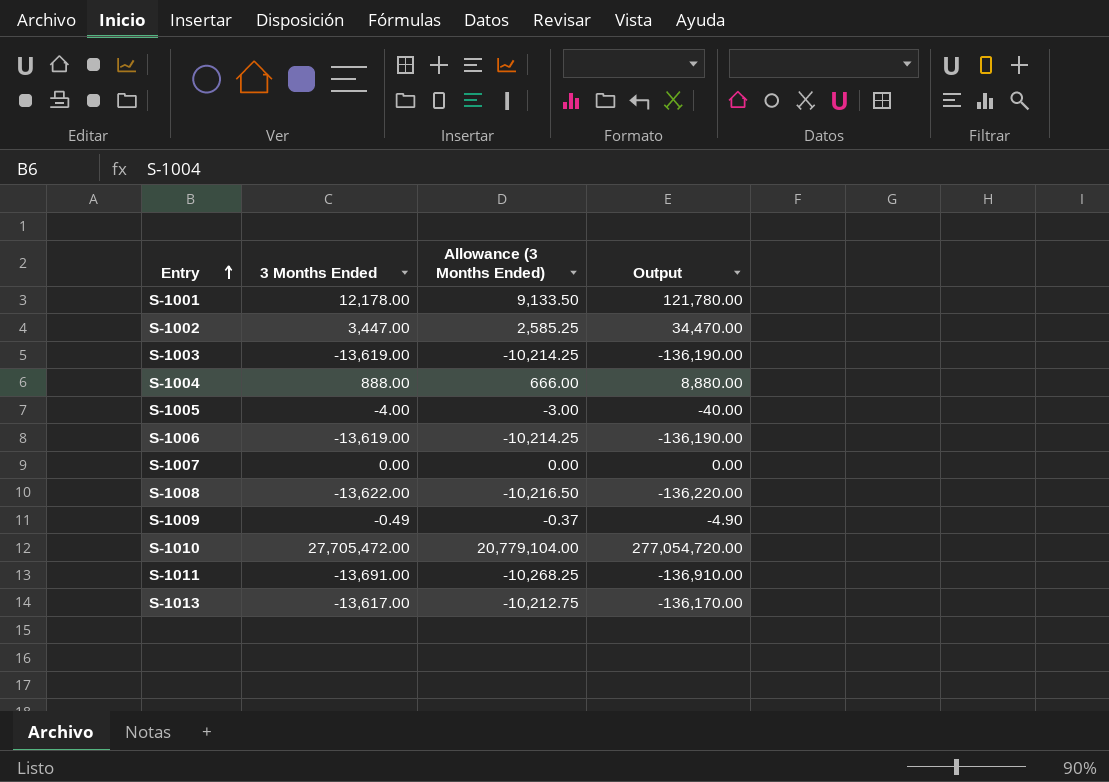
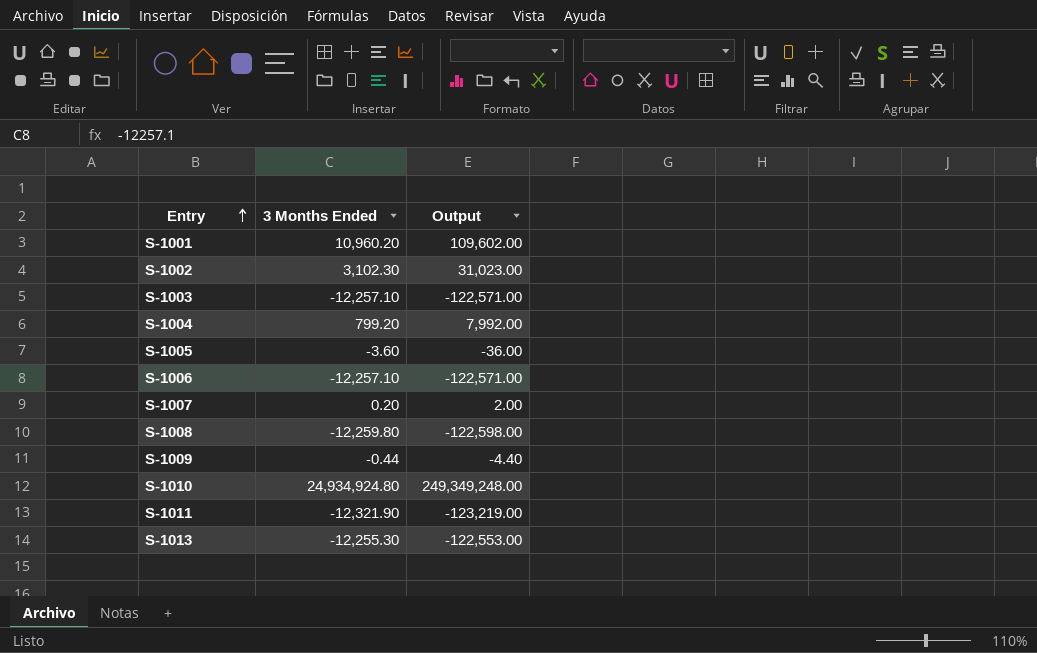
column Allowance (3 Months Ended) | formula: [3 Months Ended] * 0.75 -> none
S-1001 | 3 Months Ended: 12,178.00 -> 10,960.20
S-1001 | Output: 121,780.00 -> 109,602.00
S-1002 | 3 Months Ended: 3,447.00 -> 3,102.30
S-1002 | Output: 34,470.00 -> 31,023.00
S-1003 | 3 Months Ended: -13,619.00 -> -12,257.10
S-1003 | Output: -136,190.00 -> -122,571.00
S-1004 | 3 Months Ended: 888.00 -> 799.20
S-1004 | Output: 8,880.00 -> 7,992.00
S-1005 | 3 Months Ended: -4.00 -> -3.60
S-1005 | Output: -40.00 -> -36.00
S-1006 | 3 Months Ended: -13,619.00 -> -12,257.10
S-1006 | Output: -136,190.00 -> -122,571.00
S-1007 | 3 Months Ended: 0.00 -> 0.20
S-1007 | Output: 0.00 -> 2.00
S-1008 | 3 Months Ended: -13,622.00 -> -12,259.80
S-1008 | Output: -136,220.00 -> -122,598.00
S-1009 | 3 Months Ended: -0.49 -> -0.44
S-1009 | Output: -4.90 -> -4.40
S-1010 | 3 Months Ended: 27,705,472.00 -> 24,934,924.80
S-1010 | Output: 277,054,720.00 -> 249,349,248.00
S-1011 | 3 Months Ended: -13,691.00 -> -12,321.90
S-1011 | Output: -136,910.00 -> -123,219.00
S-1013 | 3 Months Ended: -13,617.00 -> -12,255.30
S-1013 | Output: -136,170.00 -> -122,553.00

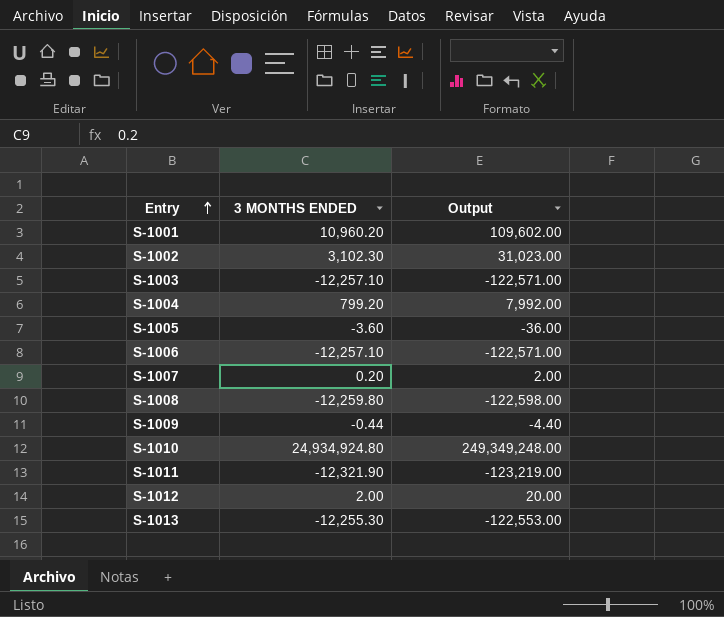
column name: 3 Months Ended -> 3 MONTHS ENDED
row S-1012: none -> 2.00 | 20.00

